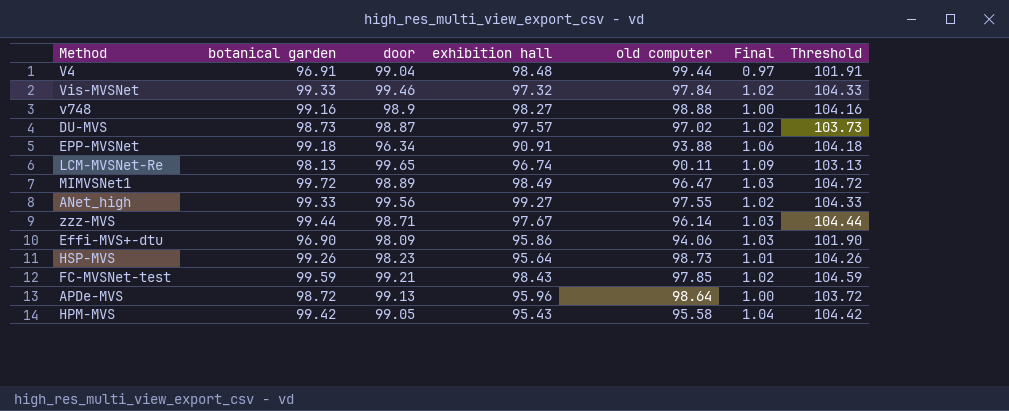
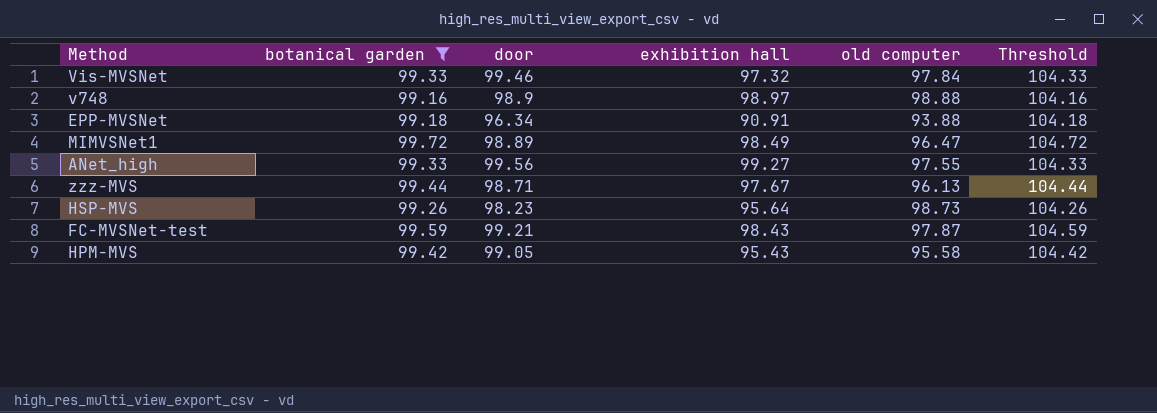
filter: none -> botanical garden >= 99.16
column Final | formula: [botanical garden] / [old computer] -> none
v748 | exhibition hall: 98.27 -> 98.97
zzz-MVS | old computer: 96.14 -> 96.13
FC-MVSNet-test | old computer: 97.85 -> 97.87

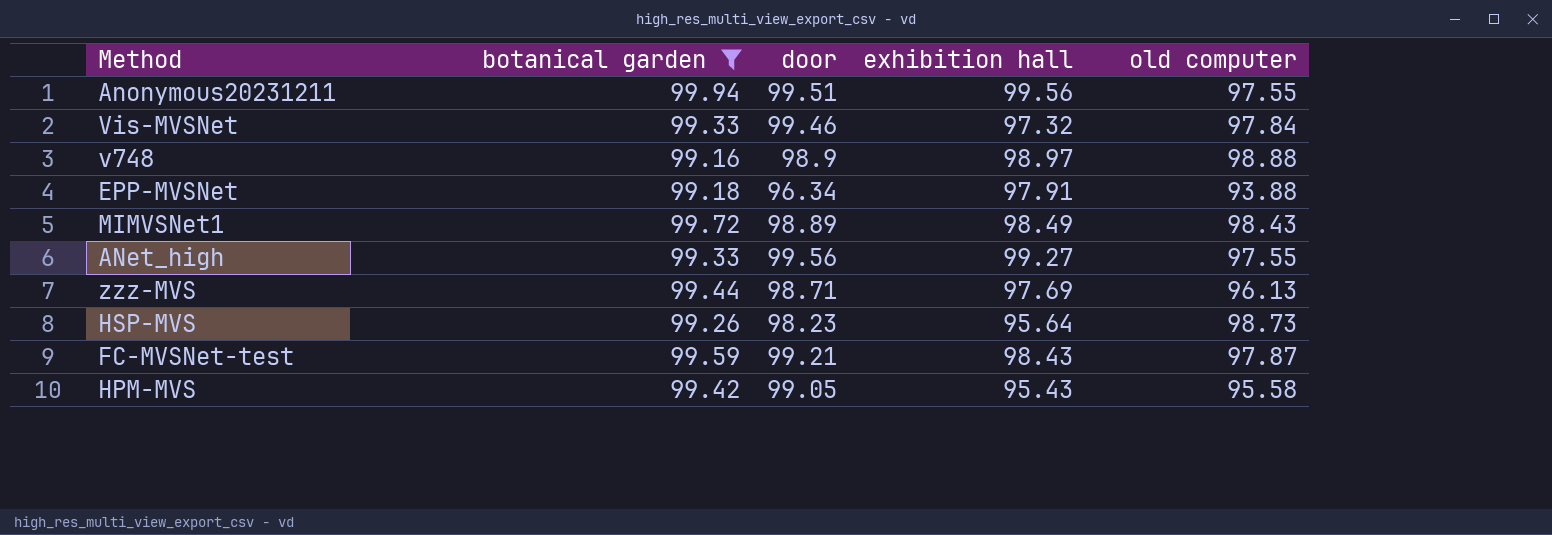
column Threshold | formula: [botanical garden] + 5 -> none
row Anonymous20231211: none -> 99.94 | 99.51 | 99.56 | 97.55
EPP-MVSNet | exhibition hall: 90.91 -> 97.91
MIMVSNet1 | old computer: 96.47 -> 98.43
zzz-MVS | exhibition hall: 97.67 -> 97.69

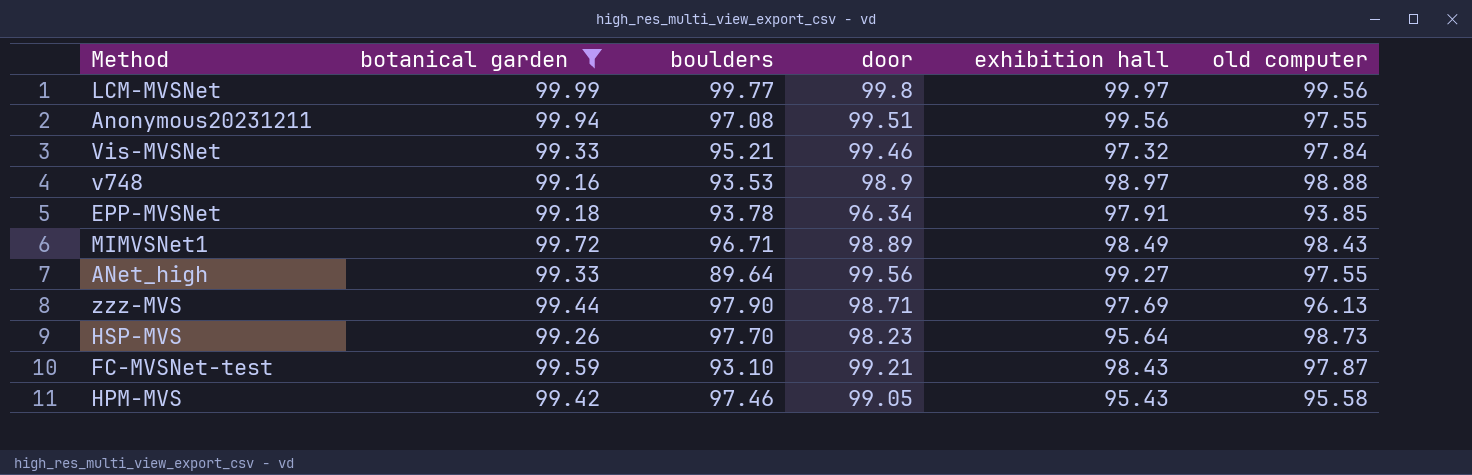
column boulders | position: none -> 3
row LCM-MVSNet: none -> 99.99 | 99.77 | 99.8 | 99.97 | 99.56
EPP-MVSNet | old computer: 93.88 -> 93.85

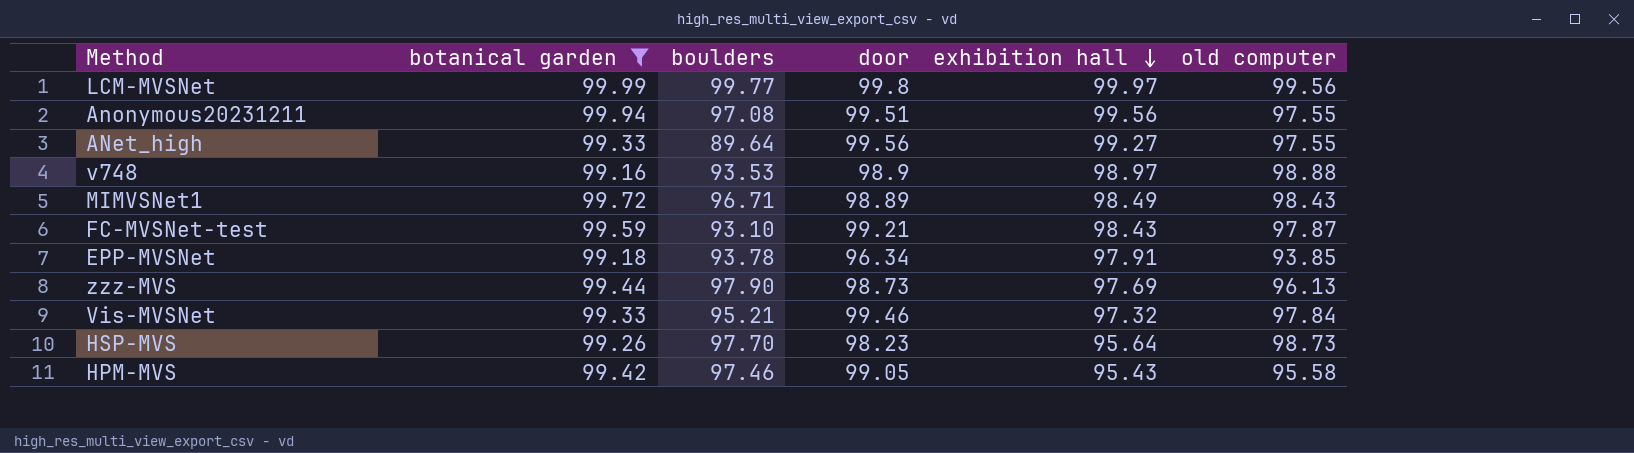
row order: none -> exhibition hall descending
zzz-MVS | door: 98.71 -> 98.73

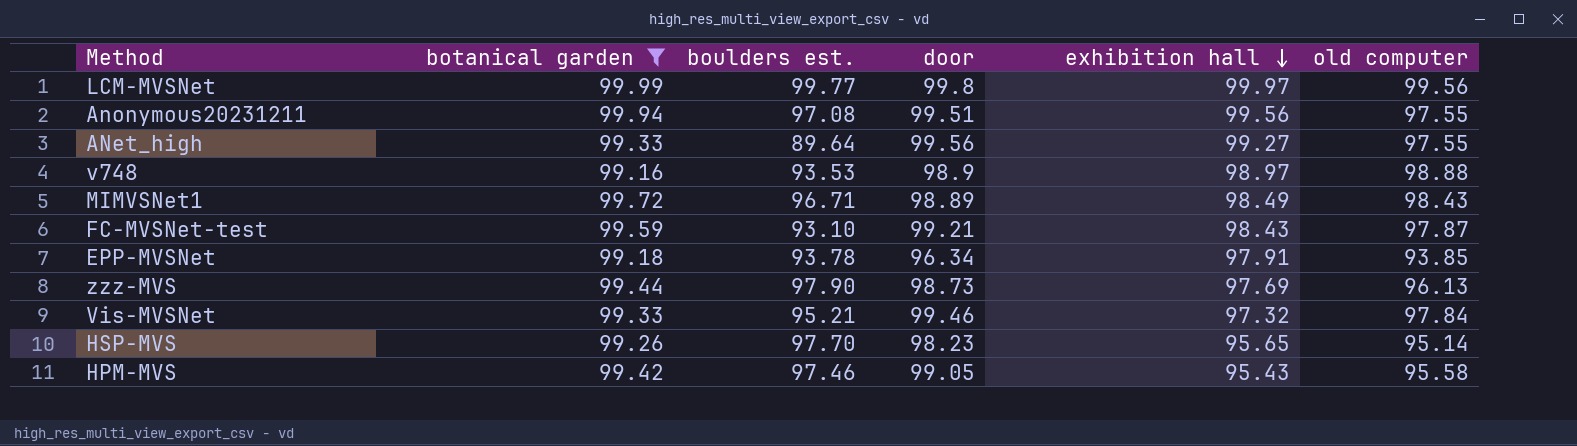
column name: boulders -> boulders est.
HSP-MVS | exhibition hall: 95.64 -> 95.65
HSP-MVS | old computer: 98.73 -> 95.14

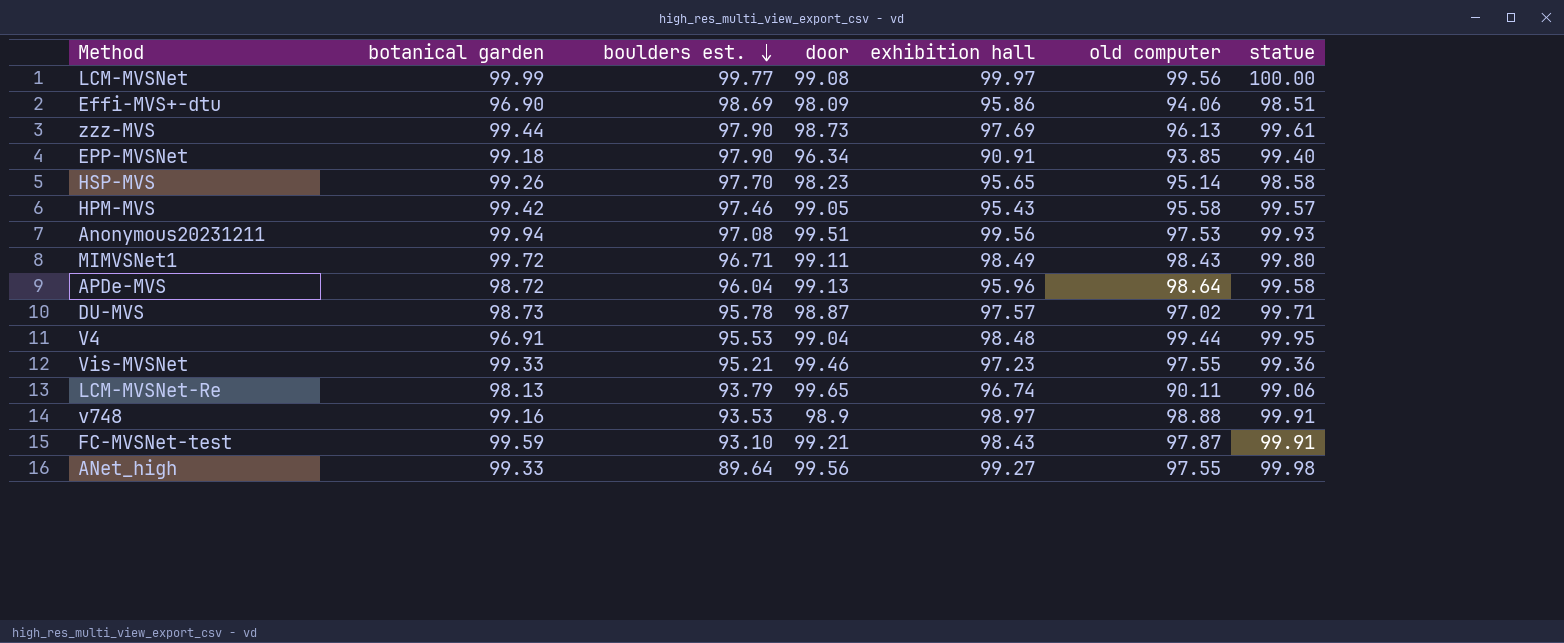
filter: botanical garden >= 99.16 -> none
row order: exhibition hall descending -> boulders est. descending
column statue | position: none -> 7
LCM-MVSNet | door: 99.8 -> 99.08
EPP-MVSNet | boulders est.: 93.78 -> 97.90
EPP-MVSNet | exhibition hall: 97.91 -> 90.91
Anonymous20231211 | old computer: 97.55 -> 97.53
MIMVSNet1 | door: 98.89 -> 99.11
Vis-MVSNet | exhibition hall: 97.32 -> 97.23
Vis-MVSNet | old computer: 97.84 -> 97.55

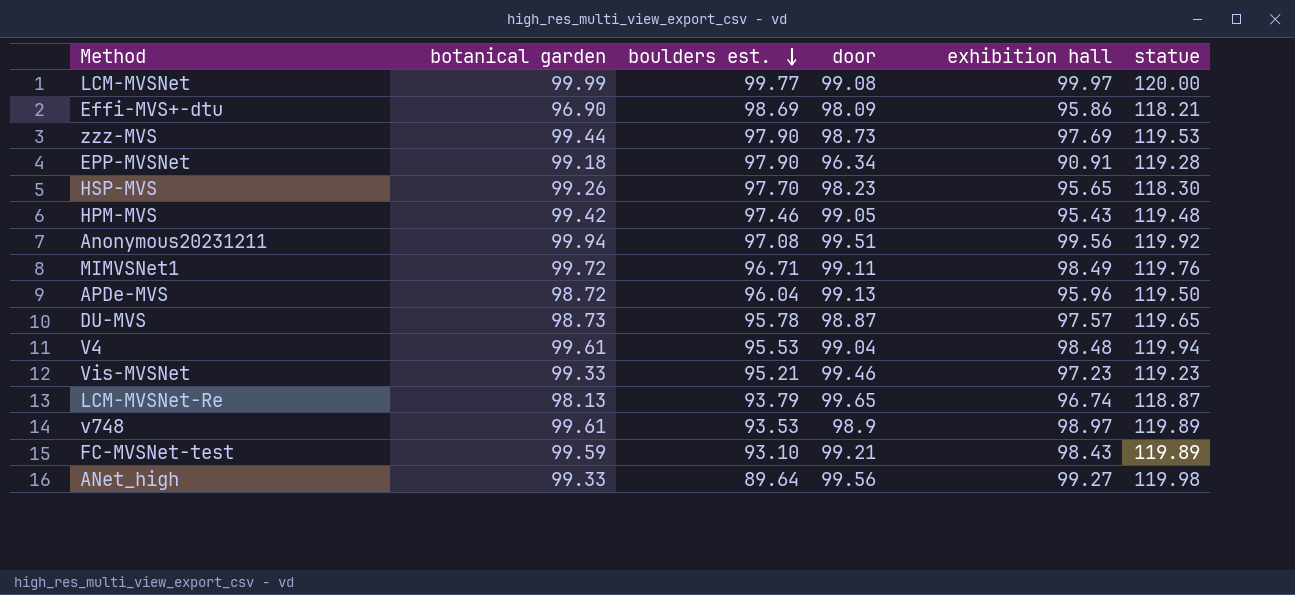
column old computer | position: 6 -> none
LCM-MVSNet | statue: 100.00 -> 120.00
Effi-MVS+-dtu | statue: 98.51 -> 118.21
zzz-MVS | statue: 99.61 -> 119.53
EPP-MVSNet | statue: 99.40 -> 119.28
HSP-MVS | statue: 98.58 -> 118.30
HPM-MVS | statue: 99.57 -> 119.48
Anonymous20231211 | statue: 99.93 -> 119.92
MIMVSNet1 | statue: 99.80 -> 119.76
APDe-MVS | statue: 99.58 -> 119.50
DU-MVS | statue: 99.71 -> 119.65
V4 | botanical garden: 96.91 -> 99.61
V4 | statue: 99.95 -> 119.94
Vis-MVSNet | statue: 99.36 -> 119.23
LCM-MVSNet-Re | statue: 99.06 -> 118.87
v748 | botanical garden: 99.16 -> 99.61
v748 | statue: 99.91 -> 119.89
FC-MVSNet-test | statue: 99.91 -> 119.89
ANet_high | statue: 99.98 -> 119.98

